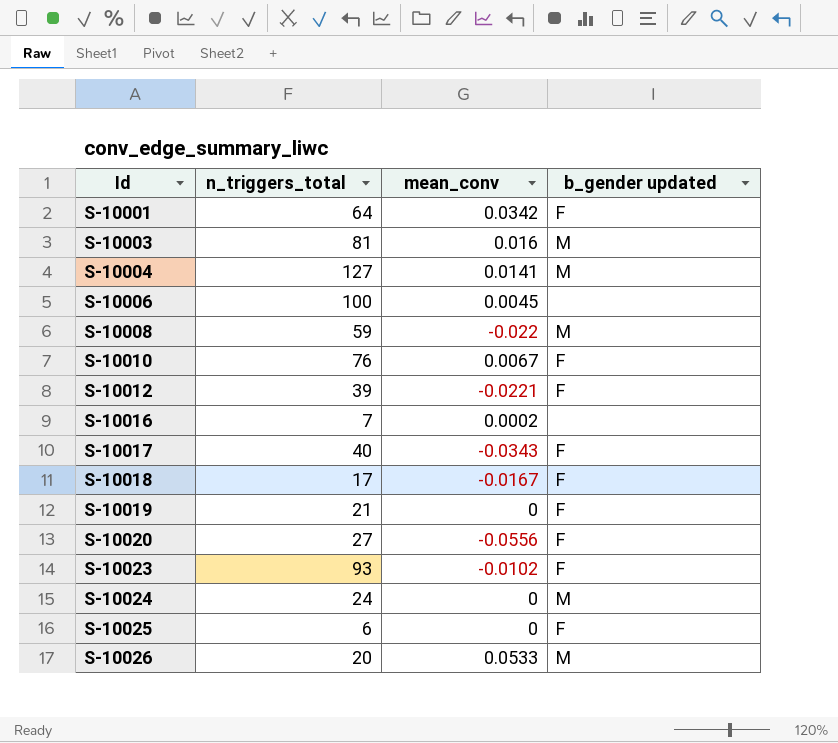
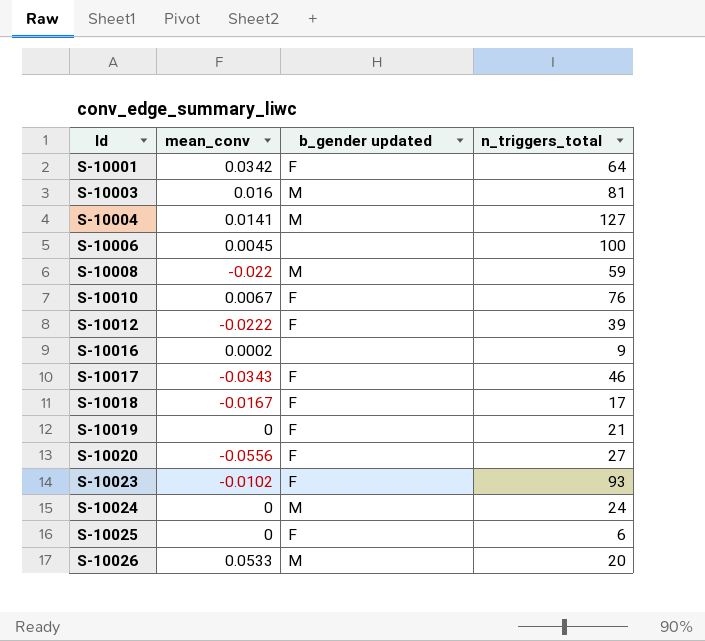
column n_triggers_total | position: 2 -> 4
S-10012 | mean_conv: -0.0221 -> -0.0222
S-10016 | n_triggers_total: 7 -> 9
S-10017 | n_triggers_total: 40 -> 46

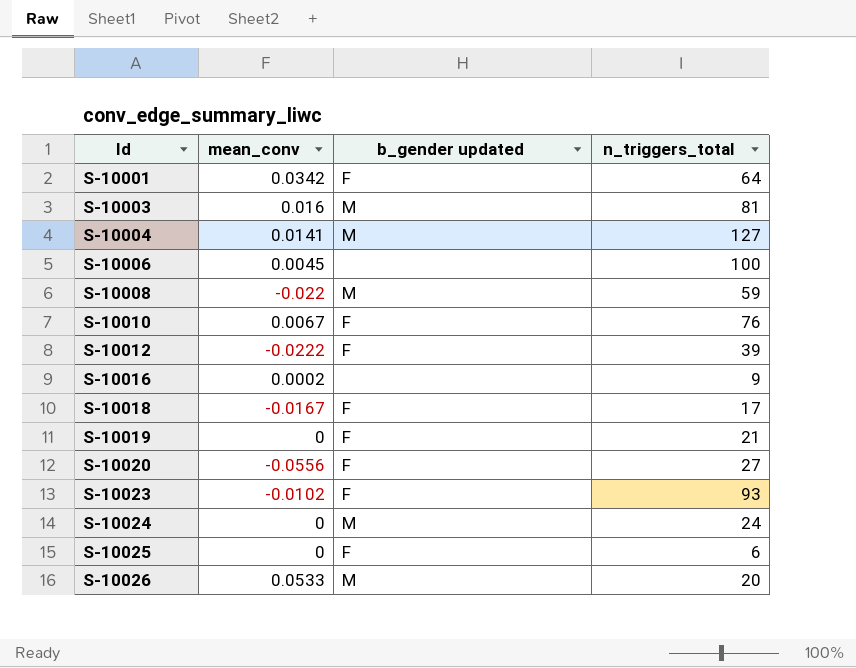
row S-10017: -0.0343 | F | 46 -> none

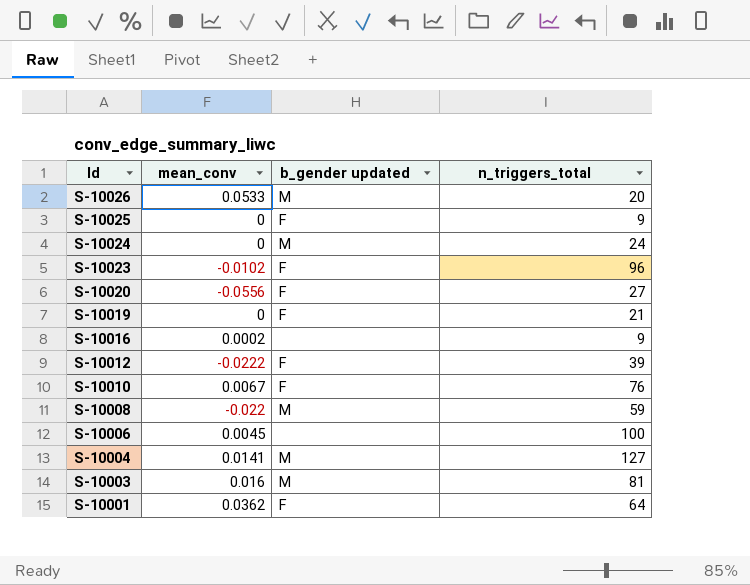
row order: Id ascending -> Id descending
row S-10018: -0.0167 | F | 17 -> none
S-10025 | n_triggers_total: 6 -> 9
S-10023 | n_triggers_total: 93 -> 96
S-10001 | mean_conv: 0.0342 -> 0.0362

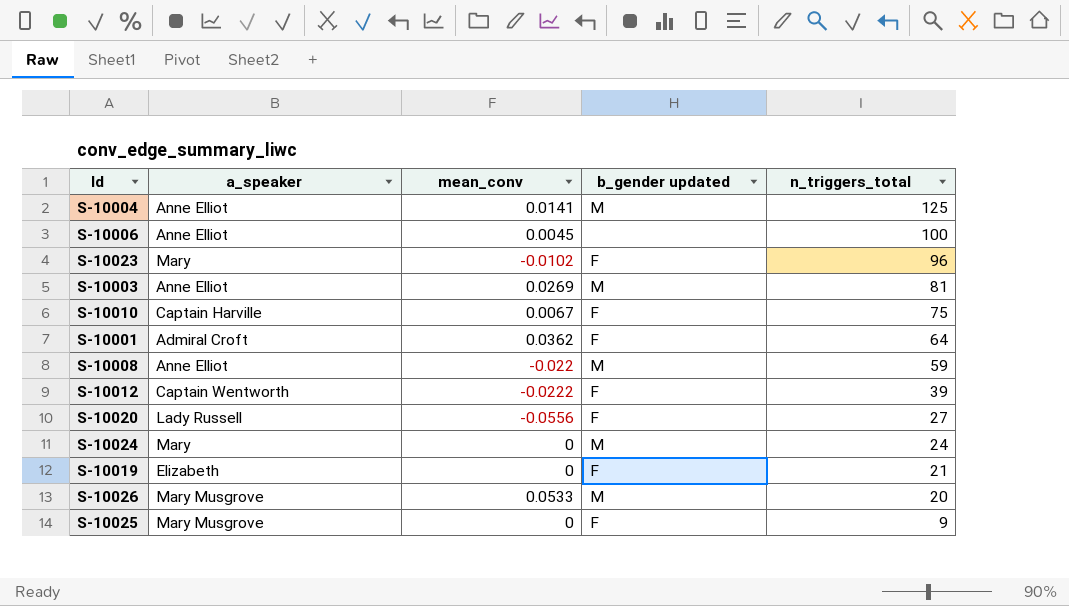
row order: Id descending -> n_triggers_total descending
column a_speaker | position: none -> 2
row S-10016: 0.0002 | none | 9 -> none
S-10004 | n_triggers_total: 127 -> 125
S-10003 | mean_conv: 0.016 -> 0.0269
S-10010 | n_triggers_total: 76 -> 75

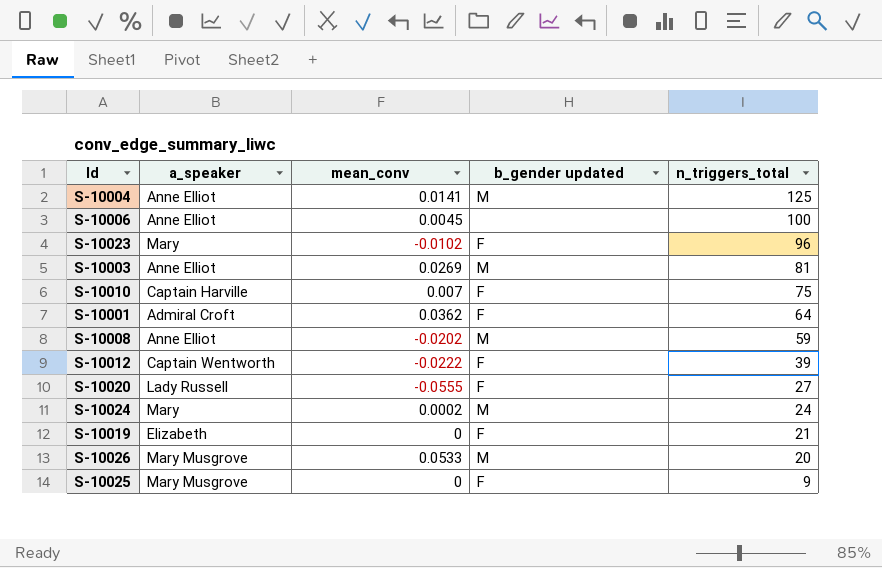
S-10010 | mean_conv: 0.0067 -> 0.007
S-10008 | mean_conv: -0.022 -> -0.0202
S-10020 | mean_conv: -0.0556 -> -0.0555
S-10024 | mean_conv: 0 -> 0.0002

